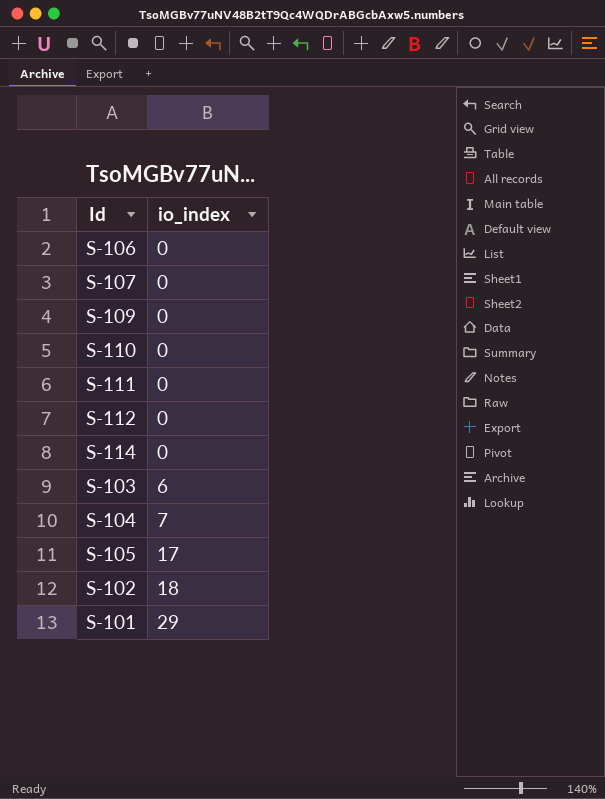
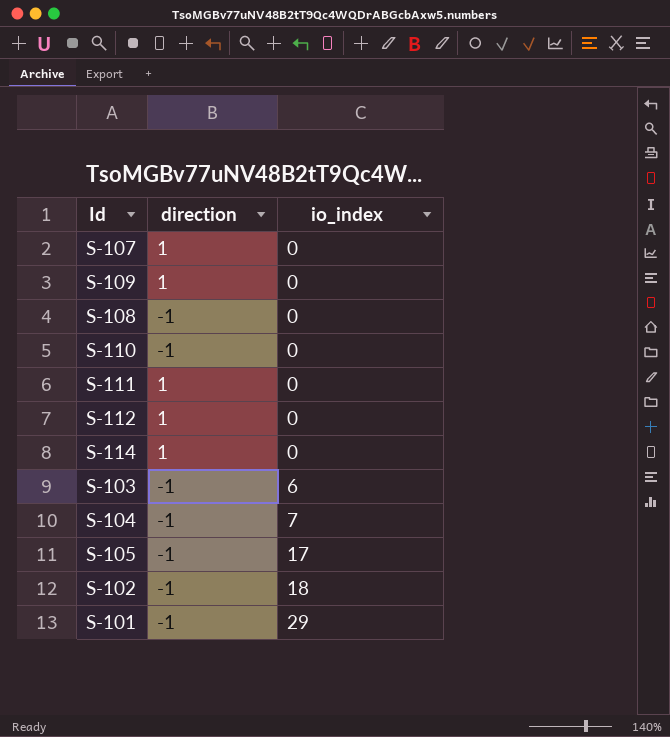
column direction | position: none -> 2
row S-106: 0 -> none
row S-108: none -> -1 | 0

